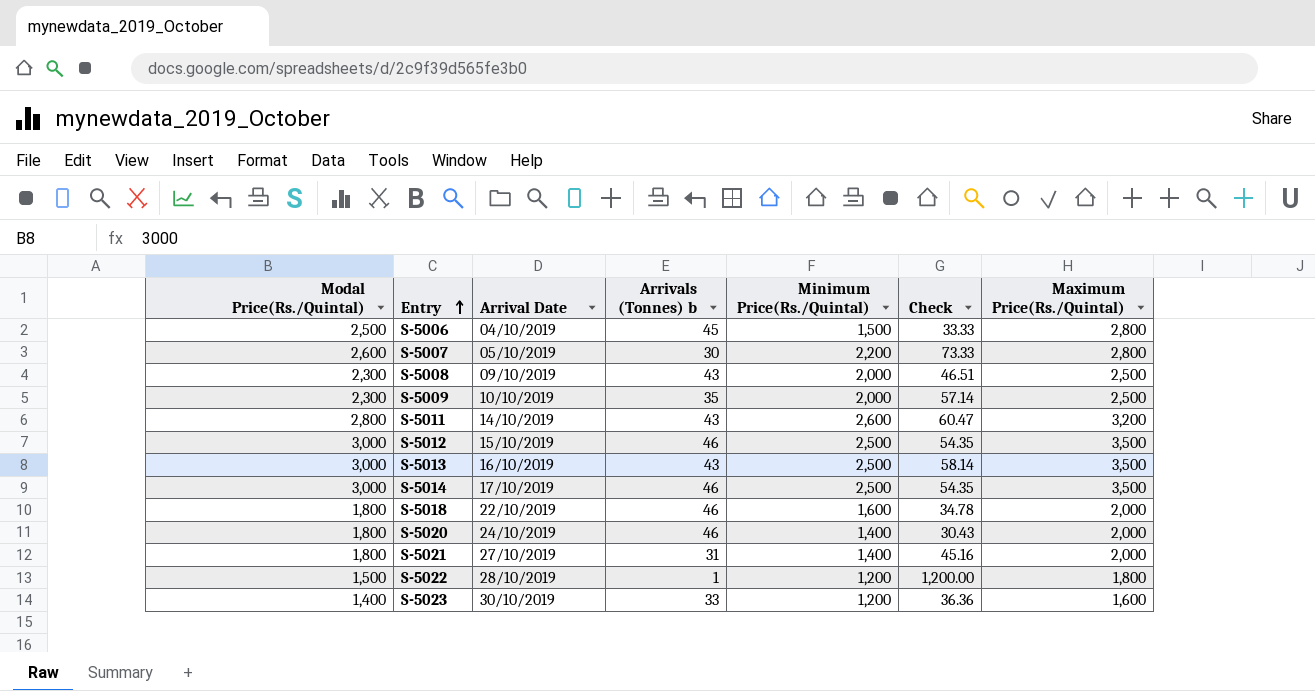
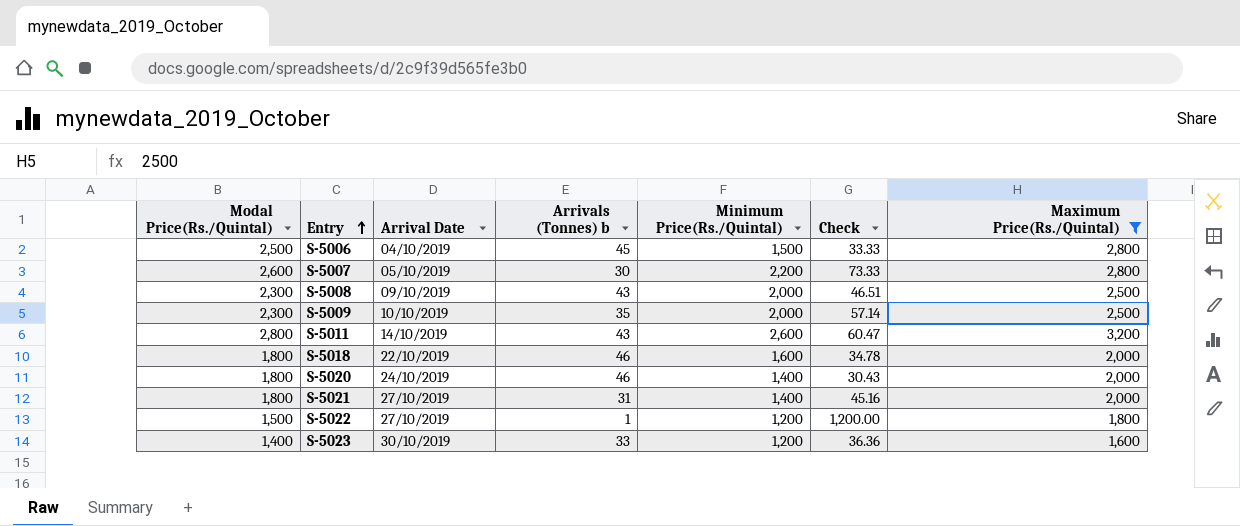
filter: none -> Maximum Price(Rs./Quintal) != 3,500
S-5022 | Arrival Date: 28/10/2019 -> 27/10/2019

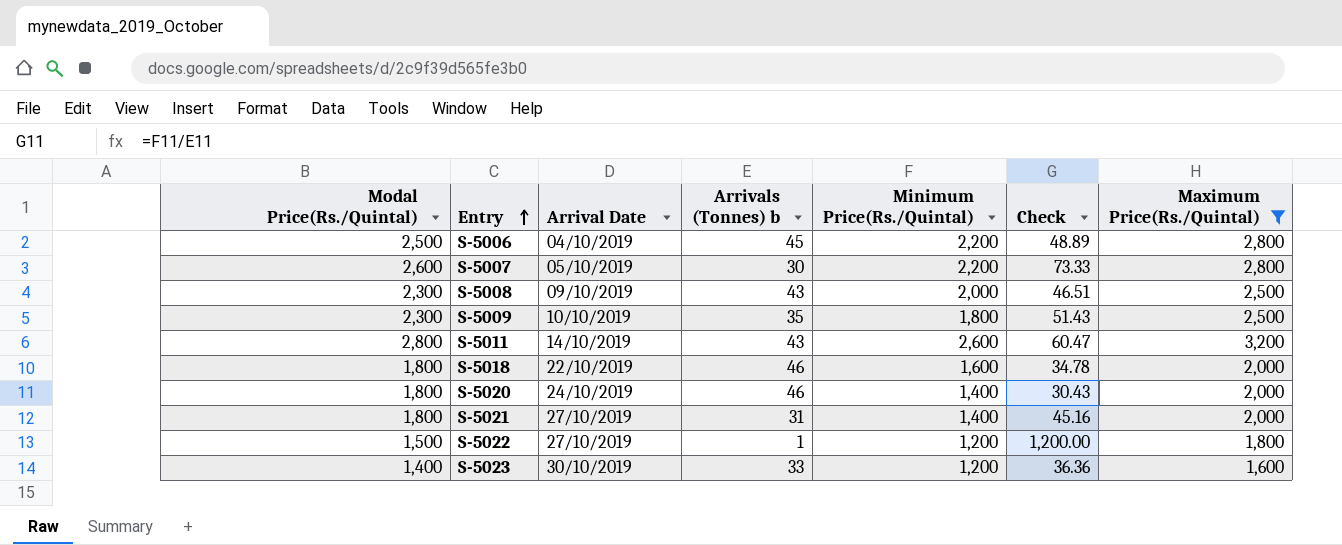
S-5006 | Minimum Price(Rs./Quintal): 1,500 -> 2,200
S-5006 | Check: 33.33 -> 48.89
S-5009 | Minimum Price(Rs./Quintal): 2,000 -> 1,800
S-5009 | Check: 57.14 -> 51.43

